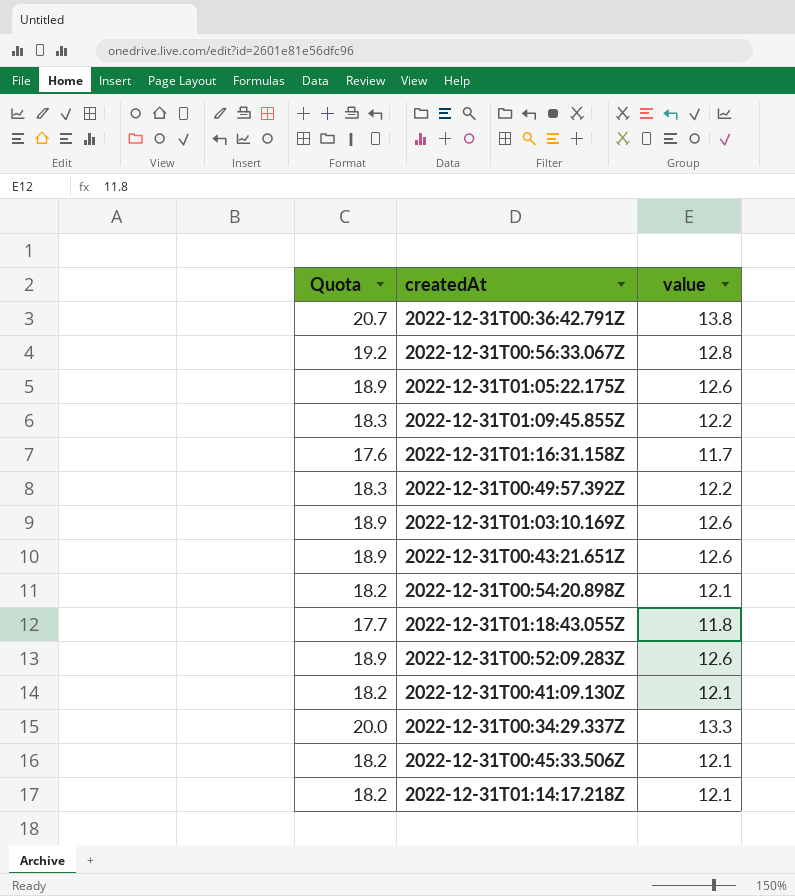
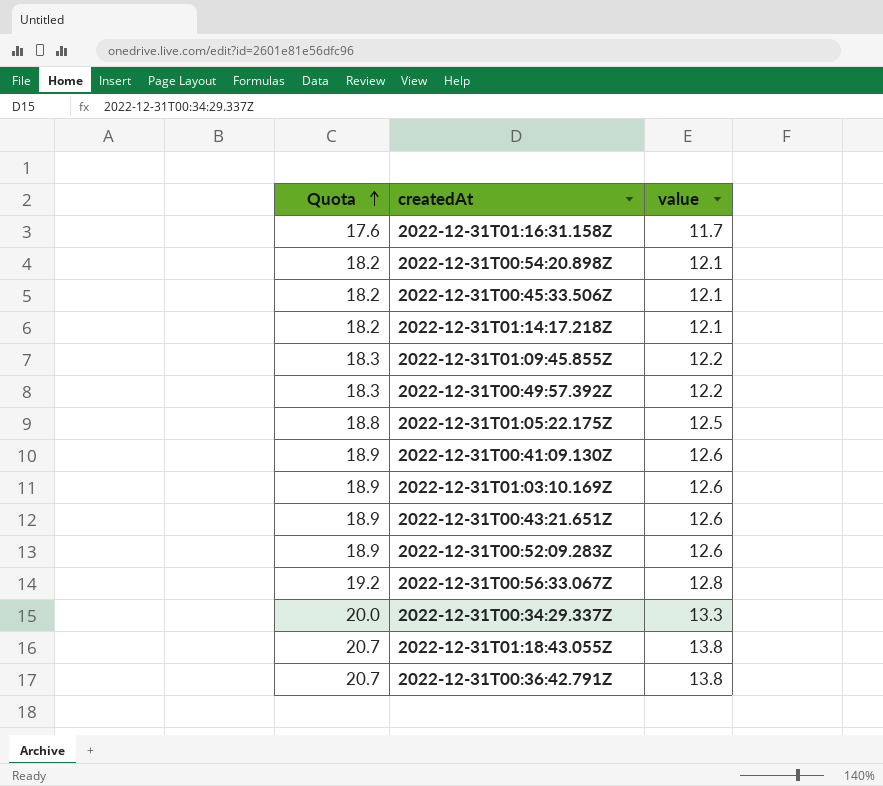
row order: none -> Quota ascending
2022-12-31T01:05:22.175Z | Quota: 18.9 -> 18.8
2022-12-31T01:05:22.175Z | value: 12.6 -> 12.5
2022-12-31T00:41:09.130Z | Quota: 18.2 -> 18.9
2022-12-31T00:41:09.130Z | value: 12.1 -> 12.6
2022-12-31T01:18:43.055Z | Quota: 17.7 -> 20.7
2022-12-31T01:18:43.055Z | value: 11.8 -> 13.8

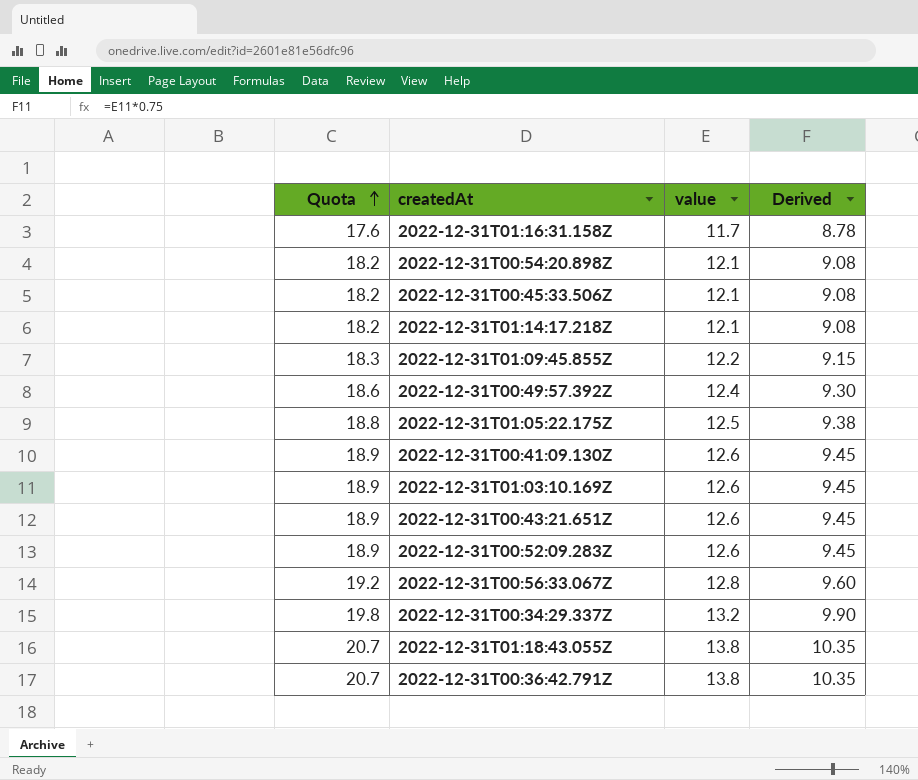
column Derived | formula: none -> [value] * 0.75
2022-12-31T00:49:57.392Z | Quota: 18.3 -> 18.6
2022-12-31T00:49:57.392Z | value: 12.2 -> 12.4
2022-12-31T00:34:29.337Z | Quota: 20.0 -> 19.8
2022-12-31T00:34:29.337Z | value: 13.3 -> 13.2

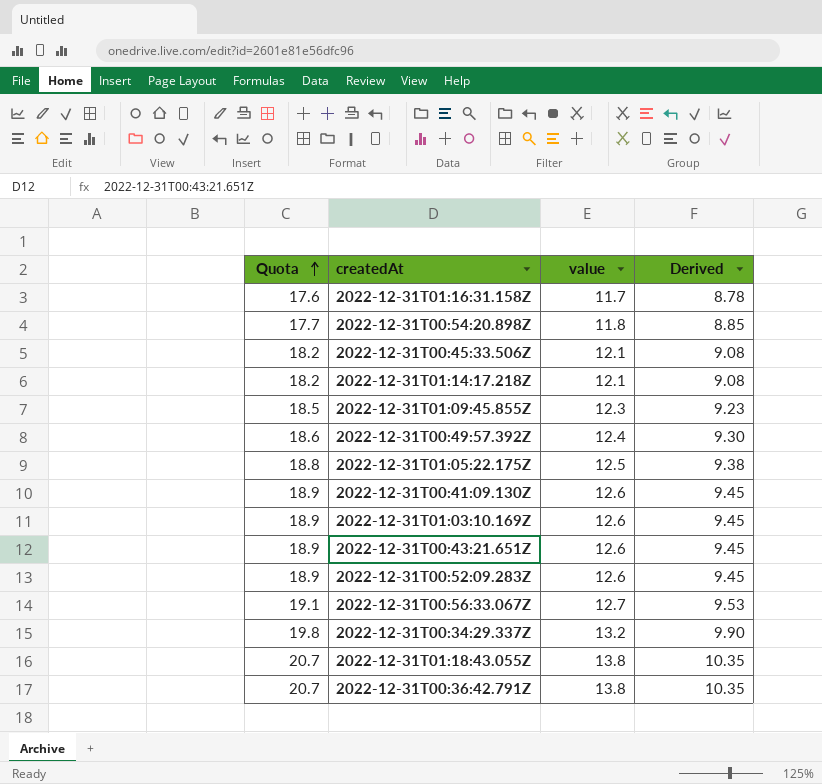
2022-12-31T00:54:20.898Z | Quota: 18.2 -> 17.7
2022-12-31T00:54:20.898Z | value: 12.1 -> 11.8
2022-12-31T00:54:20.898Z | Derived: 9.08 -> 8.85
2022-12-31T01:09:45.855Z | Quota: 18.3 -> 18.5
2022-12-31T01:09:45.855Z | value: 12.2 -> 12.3
2022-12-31T01:09:45.855Z | Derived: 9.15 -> 9.23
2022-12-31T00:56:33.067Z | Quota: 19.2 -> 19.1
2022-12-31T00:56:33.067Z | value: 12.8 -> 12.7
2022-12-31T00:56:33.067Z | Derived: 9.60 -> 9.53

